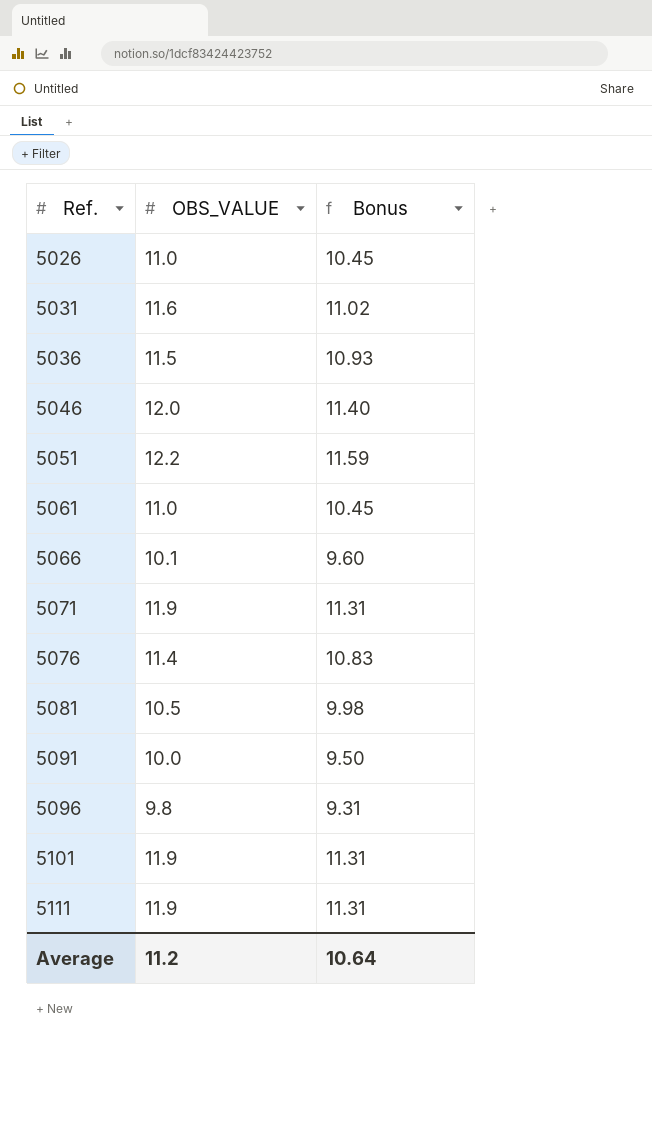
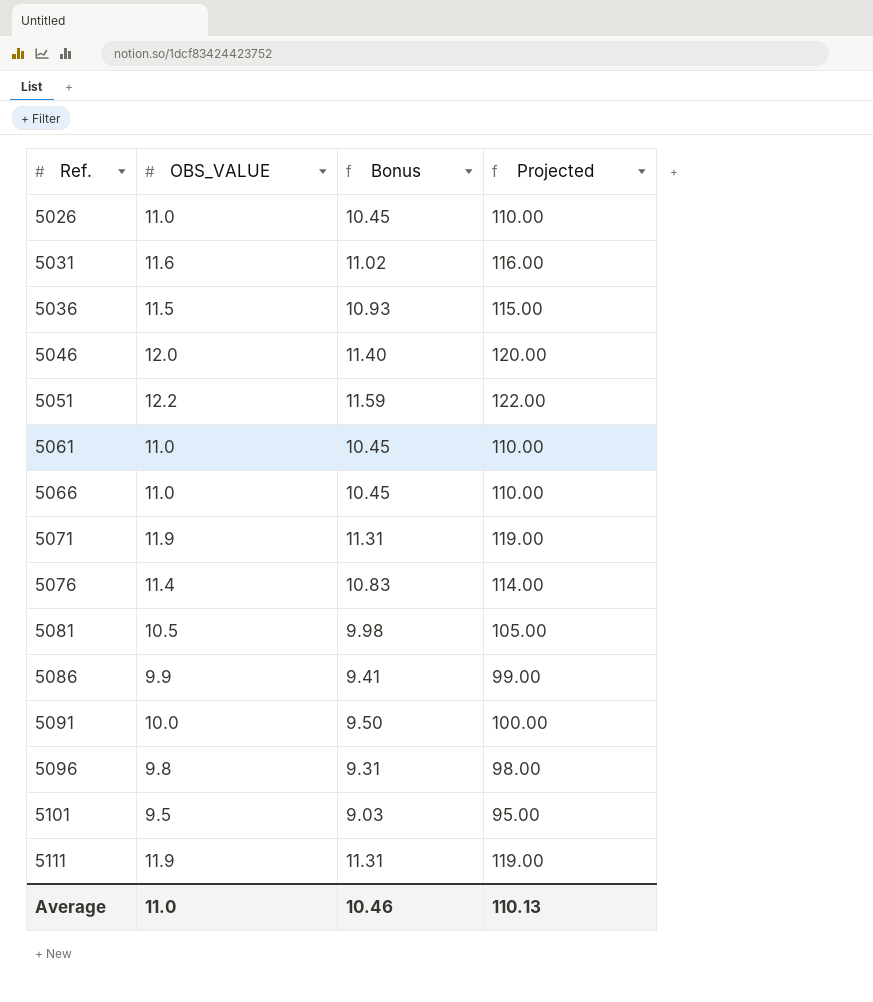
column Projected | formula: none -> [OBS_VALUE] * 10
5066 | OBS_VALUE: 10.1 -> 11.0
5066 | Bonus: 9.60 -> 10.45
row 5086: none -> 9.9 | 9.41 | 99.00
5101 | OBS_VALUE: 11.9 -> 9.5
5101 | Bonus: 11.31 -> 9.03
Average | OBS_VALUE: 11.2 -> 11.0
Average | Bonus: 10.64 -> 10.46

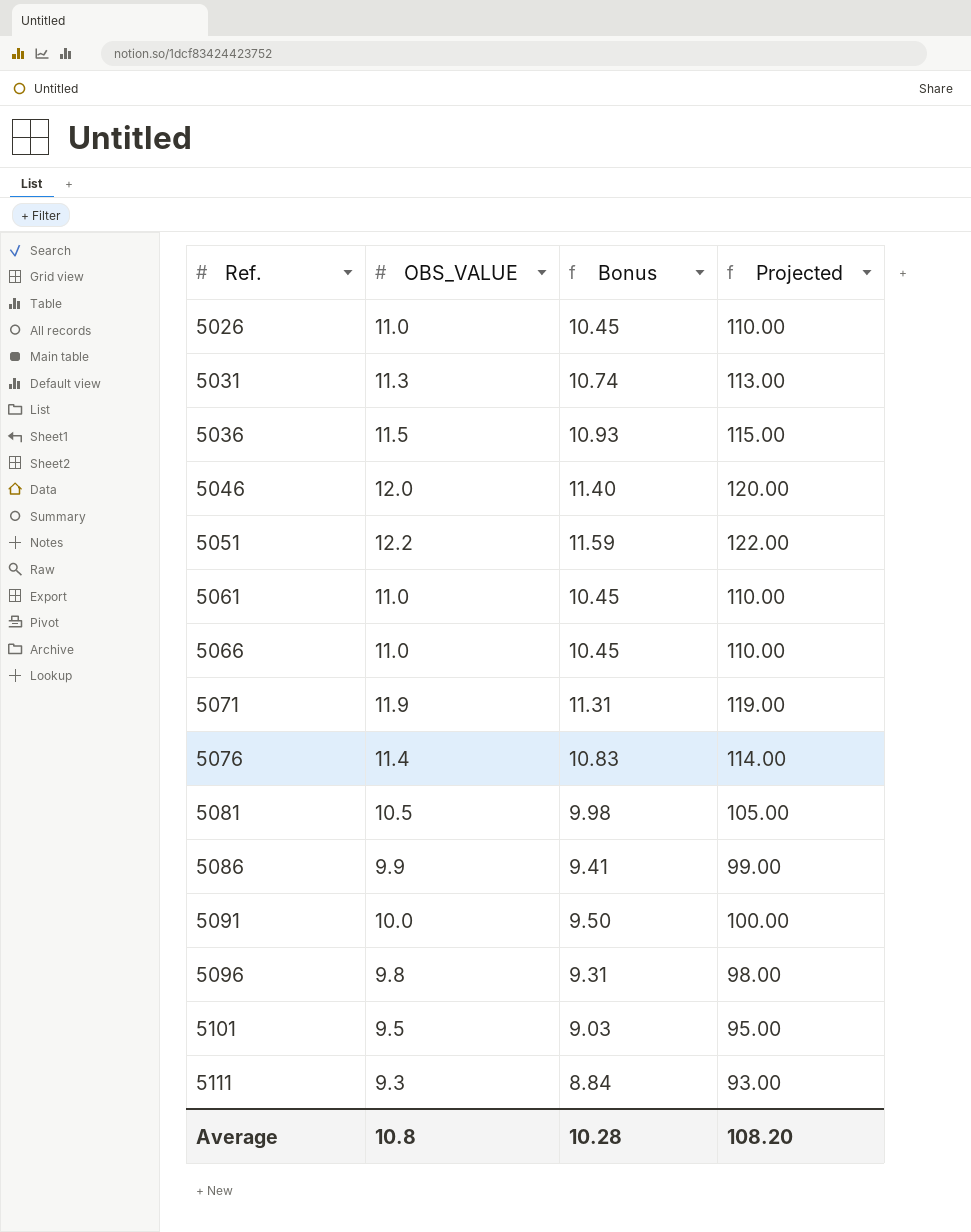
5031 | OBS_VALUE: 11.6 -> 11.3
5031 | Bonus: 11.02 -> 10.74
5031 | Projected: 116.00 -> 113.00
5111 | OBS_VALUE: 11.9 -> 9.3
5111 | Bonus: 11.31 -> 8.84
5111 | Projected: 119.00 -> 93.00
Average | OBS_VALUE: 11.0 -> 10.8
Average | Bonus: 10.46 -> 10.28
Average | Projected: 110.13 -> 108.20

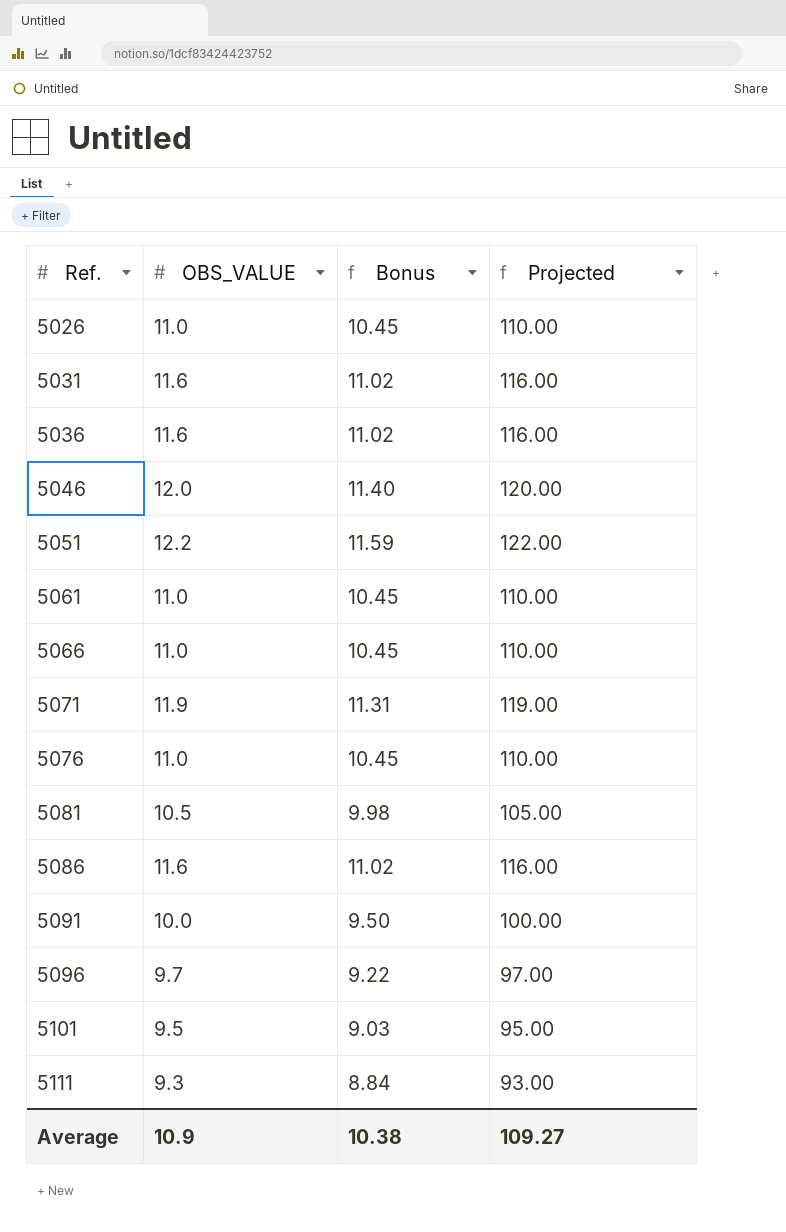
5031 | OBS_VALUE: 11.3 -> 11.6
5031 | Bonus: 10.74 -> 11.02
5031 | Projected: 113.00 -> 116.00
5036 | OBS_VALUE: 11.5 -> 11.6
5036 | Bonus: 10.93 -> 11.02
5036 | Projected: 115.00 -> 116.00
5076 | OBS_VALUE: 11.4 -> 11.0
5076 | Bonus: 10.83 -> 10.45
5076 | Projected: 114.00 -> 110.00
5086 | OBS_VALUE: 9.9 -> 11.6
5086 | Bonus: 9.41 -> 11.02
5086 | Projected: 99.00 -> 116.00
5096 | OBS_VALUE: 9.8 -> 9.7
5096 | Bonus: 9.31 -> 9.22
5096 | Projected: 98.00 -> 97.00
Average | OBS_VALUE: 10.8 -> 10.9
Average | Bonus: 10.28 -> 10.38
Average | Projected: 108.20 -> 109.27

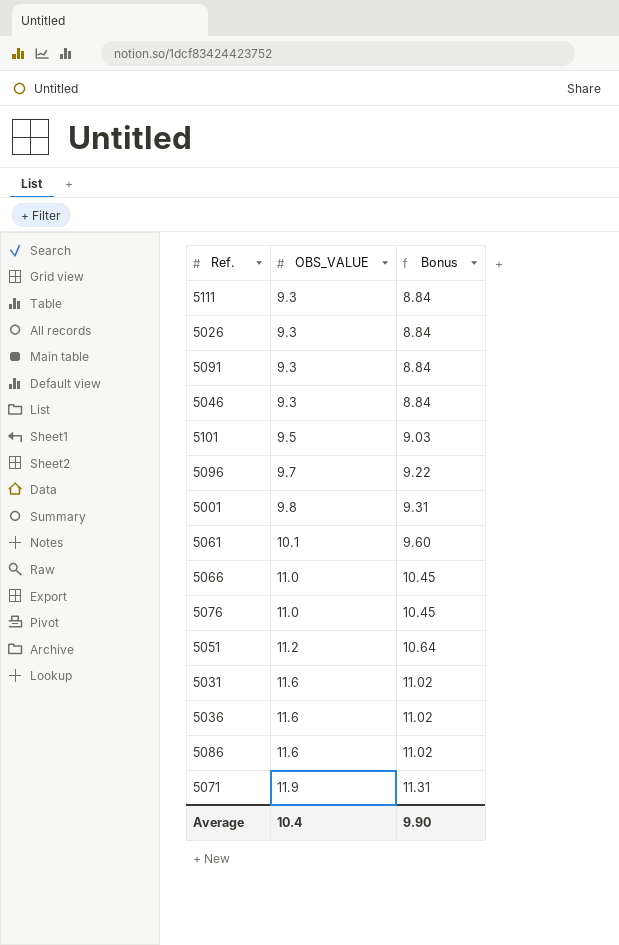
row order: Ref. ascending -> OBS_VALUE ascending
column Projected | formula: [OBS_VALUE] * 10 -> none
row 5081: 10.5 | 9.98 | 105.00 -> none
5026 | OBS_VALUE: 11.0 -> 9.3
5026 | Bonus: 10.45 -> 8.84
5091 | OBS_VALUE: 10.0 -> 9.3
5091 | Bonus: 9.50 -> 8.84
5046 | OBS_VALUE: 12.0 -> 9.3
5046 | Bonus: 11.40 -> 8.84
row 5001: none -> 9.8 | 9.31
5061 | OBS_VALUE: 11.0 -> 10.1
5061 | Bonus: 10.45 -> 9.60
5051 | OBS_VALUE: 12.2 -> 11.2
5051 | Bonus: 11.59 -> 10.64
Average | OBS_VALUE: 10.9 -> 10.4
Average | Bonus: 10.38 -> 9.90

